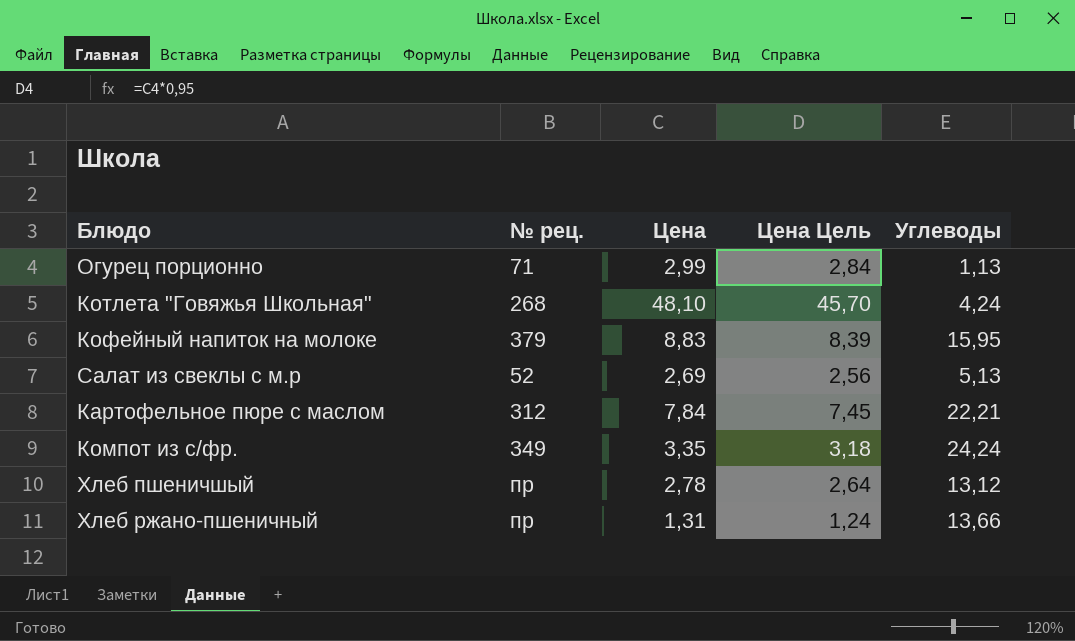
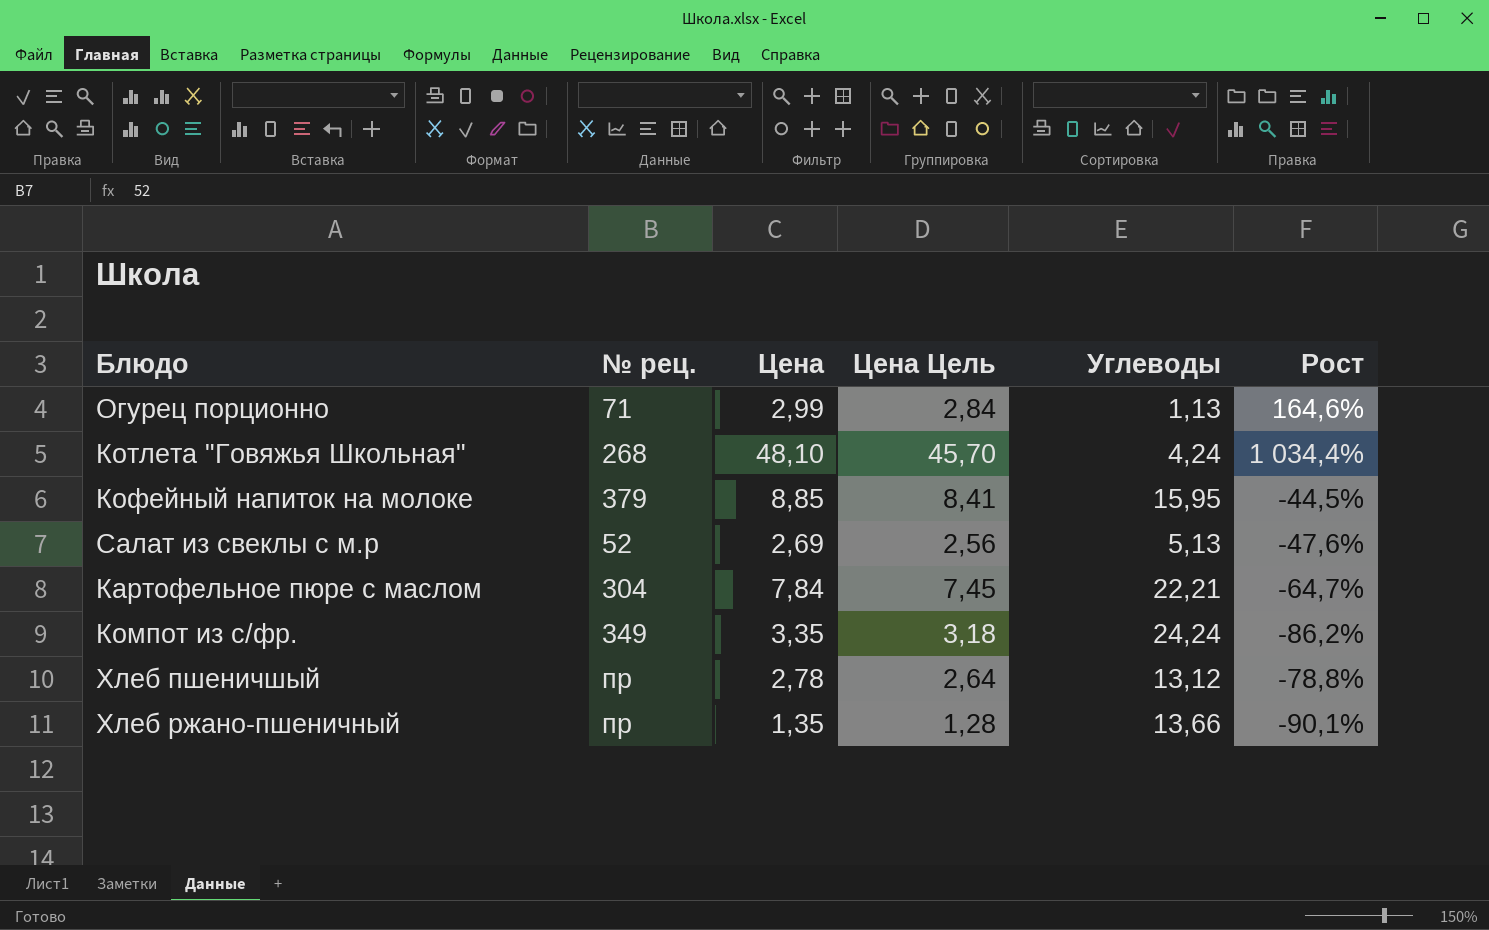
column Рост | formula: none -> ([Цена] - [Углеводы]) / [Углеводы]
Кофейный напиток на молоке | Цена: 8,83 -> 8,85
Кофейный напиток на молоке | Цена Цель: 8,39 -> 8,41
Картофельное пюре с маслом | № рец.: 312 -> 304
Хлеб ржано-пшеничный | Цена: 1,31 -> 1,35
Хлеб ржано-пшеничный | Цена Цель: 1,24 -> 1,28

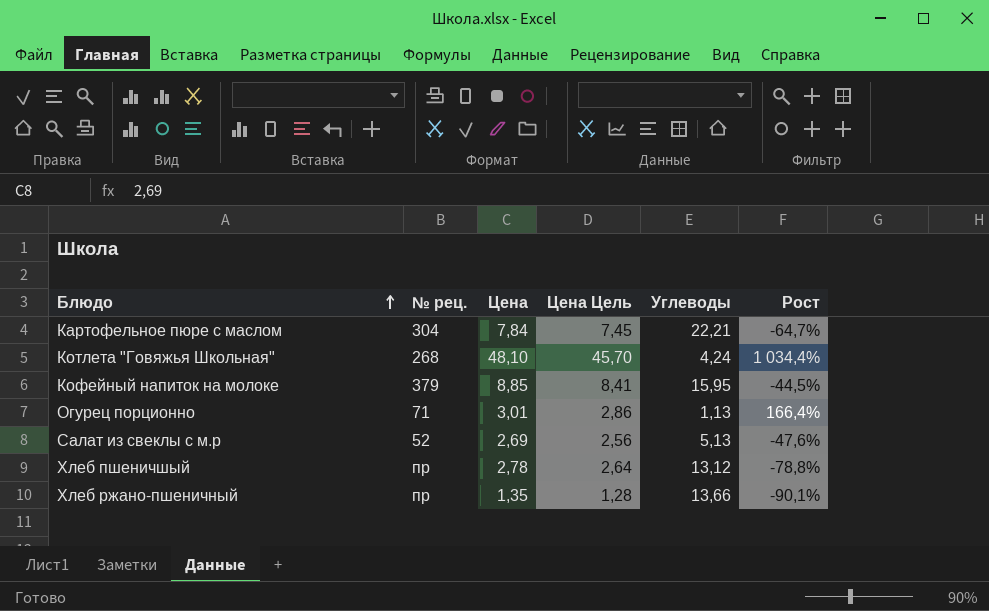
row order: none -> Блюдо ascending
row Компот из с/фр.: 349 | 3,35 | 3,18 | 24,24 | -86,2% -> none
Огурец порционно | Цена: 2,99 -> 3,01
Огурец порционно | Цена Цель: 2,84 -> 2,86
Огурец порционно | Рост: 164,6% -> 166,4%

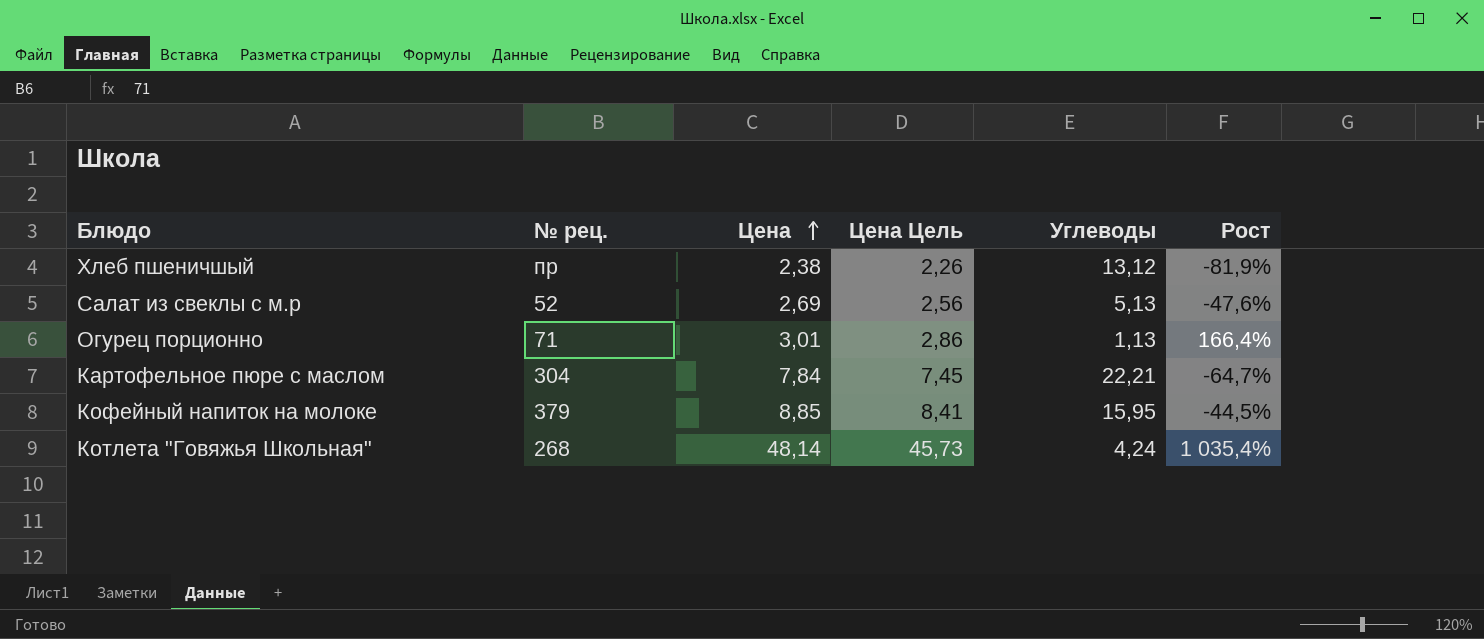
row order: Блюдо ascending -> Цена ascending
row Хлеб ржано-пшеничный: пр | 1,35 | 1,28 | 13,66 | -90,1% -> none
Хлеб пшеничшый | Цена: 2,78 -> 2,38
Хлеб пшеничшый | Цена Цель: 2,64 -> 2,26
Хлеб пшеничшый | Рост: -78,8% -> -81,9%
Котлета "Говяжья Школьная" | Цена: 48,10 -> 48,14
Котлета "Говяжья Школьная" | Цена Цель: 45,70 -> 45,73
Котлета "Говяжья Школьная" | Рост: 1 034,4% -> 1 035,4%

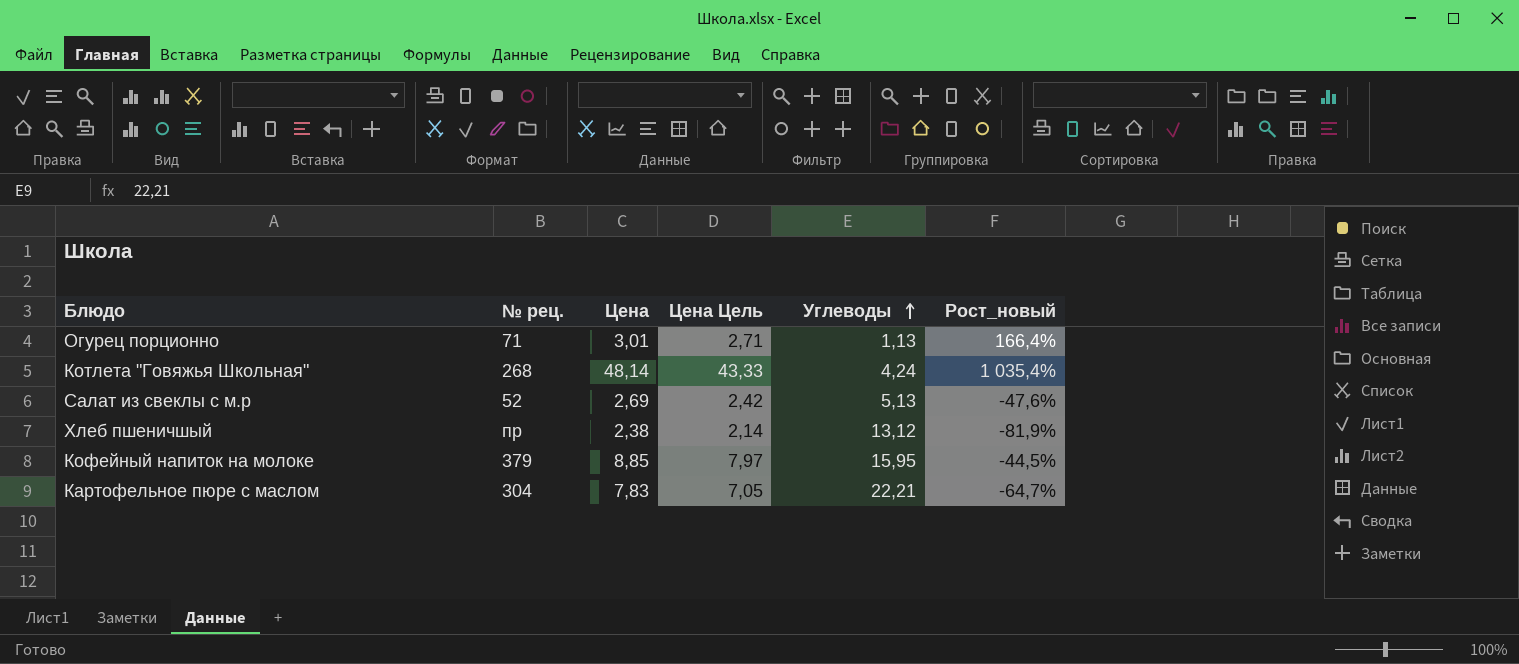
row order: Цена ascending -> Углеводы ascending
column Цена Цель | formula: [Цена] * 0,95 -> [Цена] * 0,9
column name: Рост -> Рост_новый
Картофельное пюре с маслом | Цена: 7,84 -> 7,83

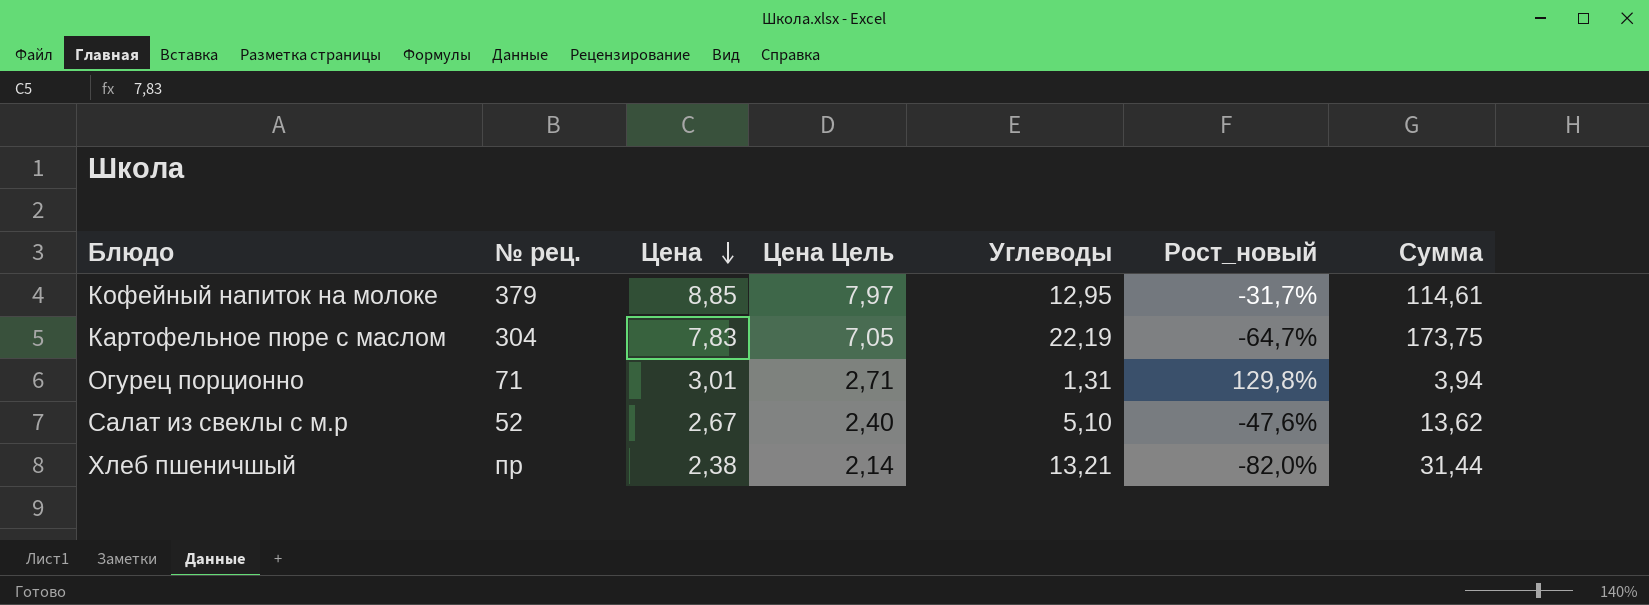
row order: Углеводы ascending -> Цена descending
column Сумма | formula: none -> [Цена] * [Углеводы]
row Котлета "Говяжья Школьная": 268 | 48,14 | 43,33 | 4,24 | 1 035,4% -> none
Кофейный напиток на молоке | Углеводы: 15,95 -> 12,95
Кофейный напиток на молоке | Рост_новый: -44,5% -> -31,7%
Картофельное пюре с маслом | Углеводы: 22,21 -> 22,19
Огурец порционно | Углеводы: 1,13 -> 1,31
Огурец порционно | Рост_новый: 166,4% -> 129,8%
Салат из свеклы с м.р | Цена: 2,69 -> 2,67
Салат из свеклы с м.р | Цена Цель: 2,42 -> 2,40
Салат из свеклы с м.р | Углеводы: 5,13 -> 5,10
Хлеб пшеничшый | Углеводы: 13,12 -> 13,21
Хлеб пшеничшый | Рост_новый: -81,9% -> -82,0%

